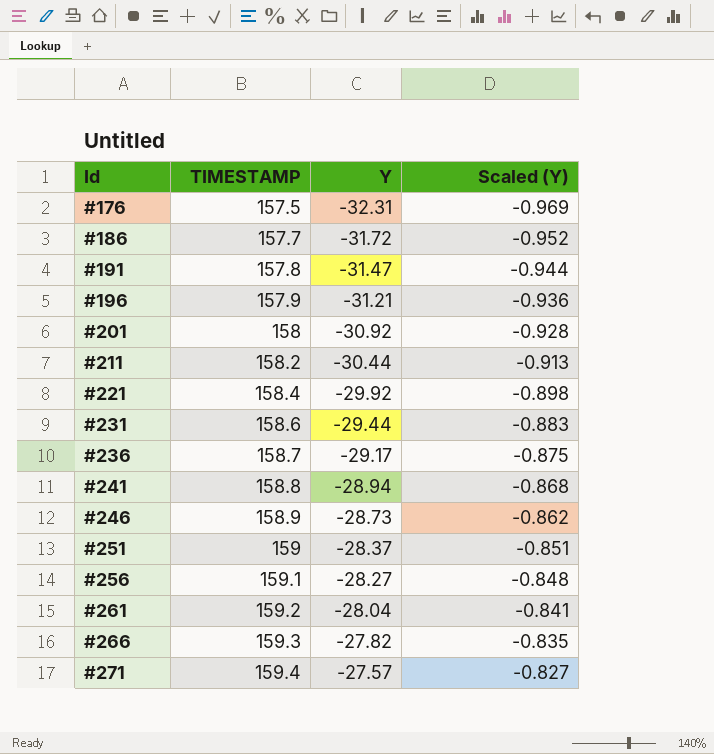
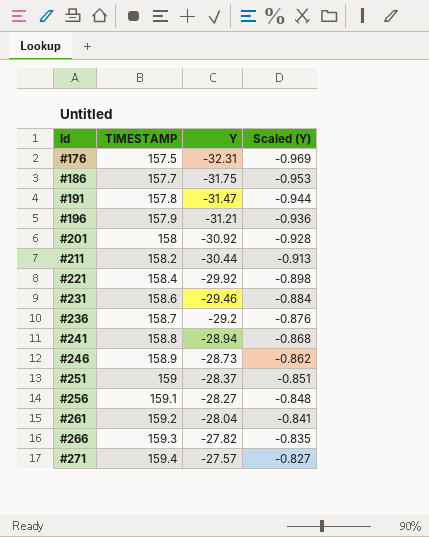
#186 | Y: -31.72 -> -31.75
#186 | Scaled (Y): -0.952 -> -0.953
#231 | Y: -29.44 -> -29.46
#231 | Scaled (Y): -0.883 -> -0.884
#236 | Y: -29.17 -> -29.2
#236 | Scaled (Y): -0.875 -> -0.876

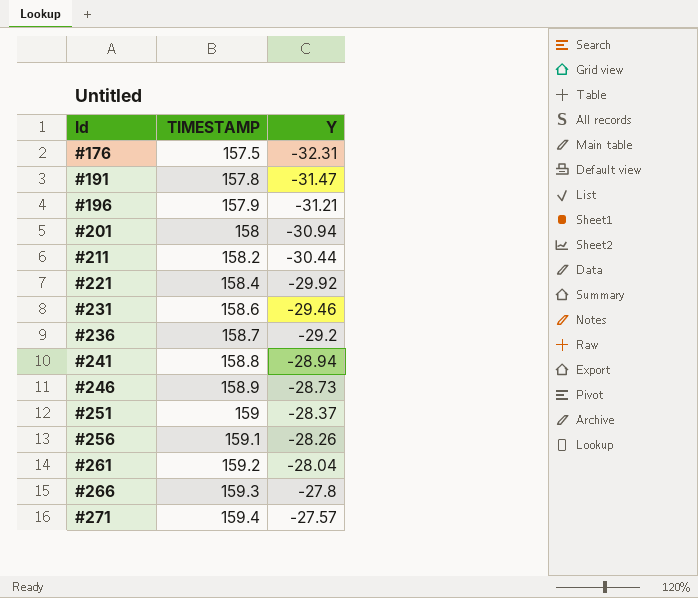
column Scaled (Y) | formula: [Y] * 0.03 -> none
row #186: 157.7 | -31.75 | -0.953 -> none
#201 | Y: -30.92 -> -30.94
#256 | Y: -28.27 -> -28.26
#266 | Y: -27.82 -> -27.8

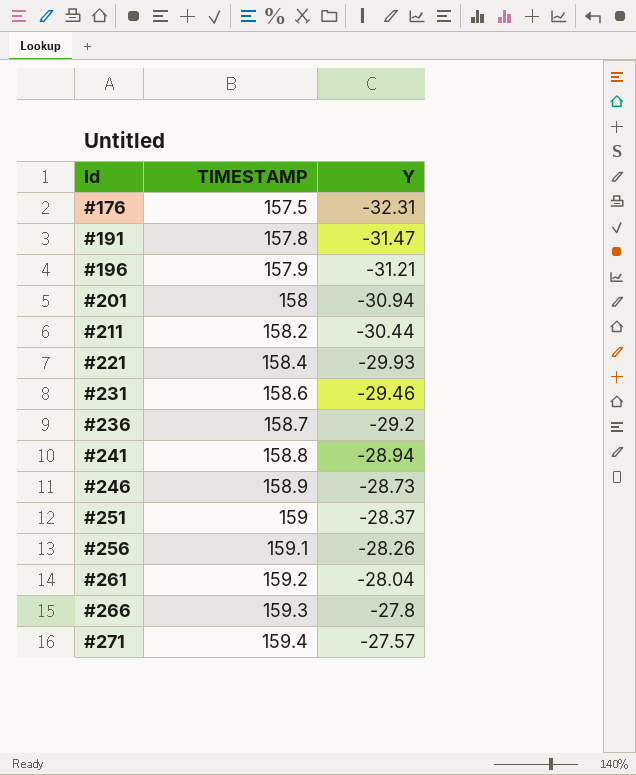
#221 | Y: -29.92 -> -29.93

